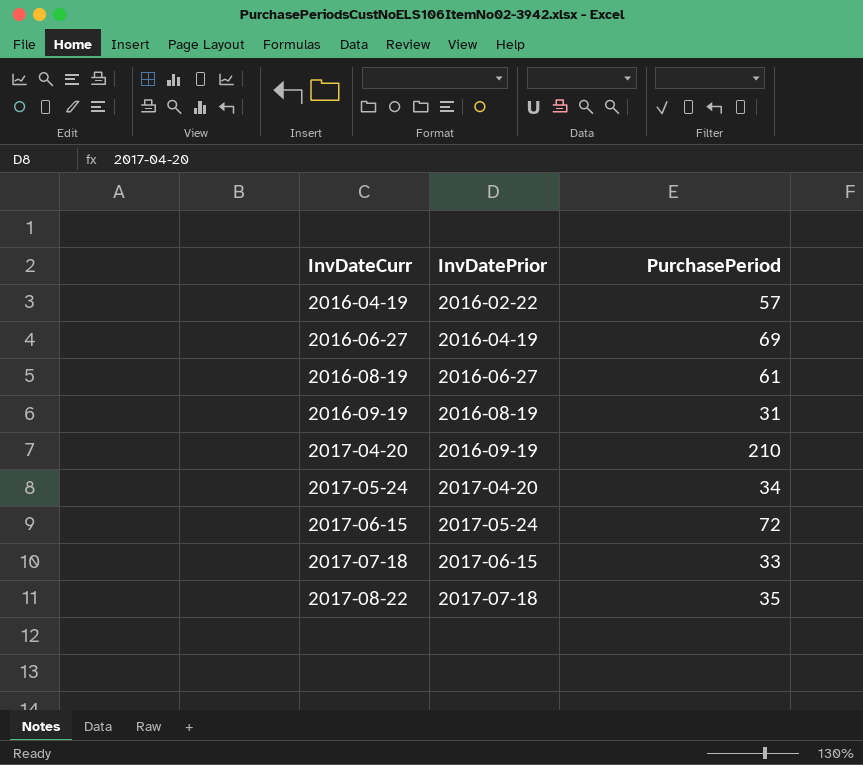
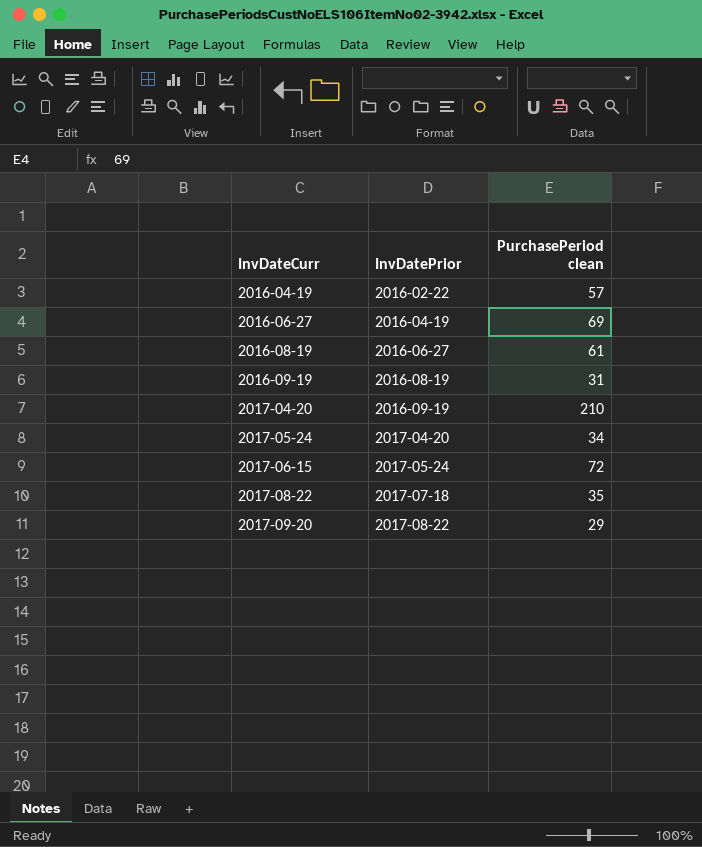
column name: PurchasePeriod -> PurchasePeriod clean
row 2017-07-18: 2017-06-15 | 33 -> none
row 2017-09-20: none -> 2017-08-22 | 29

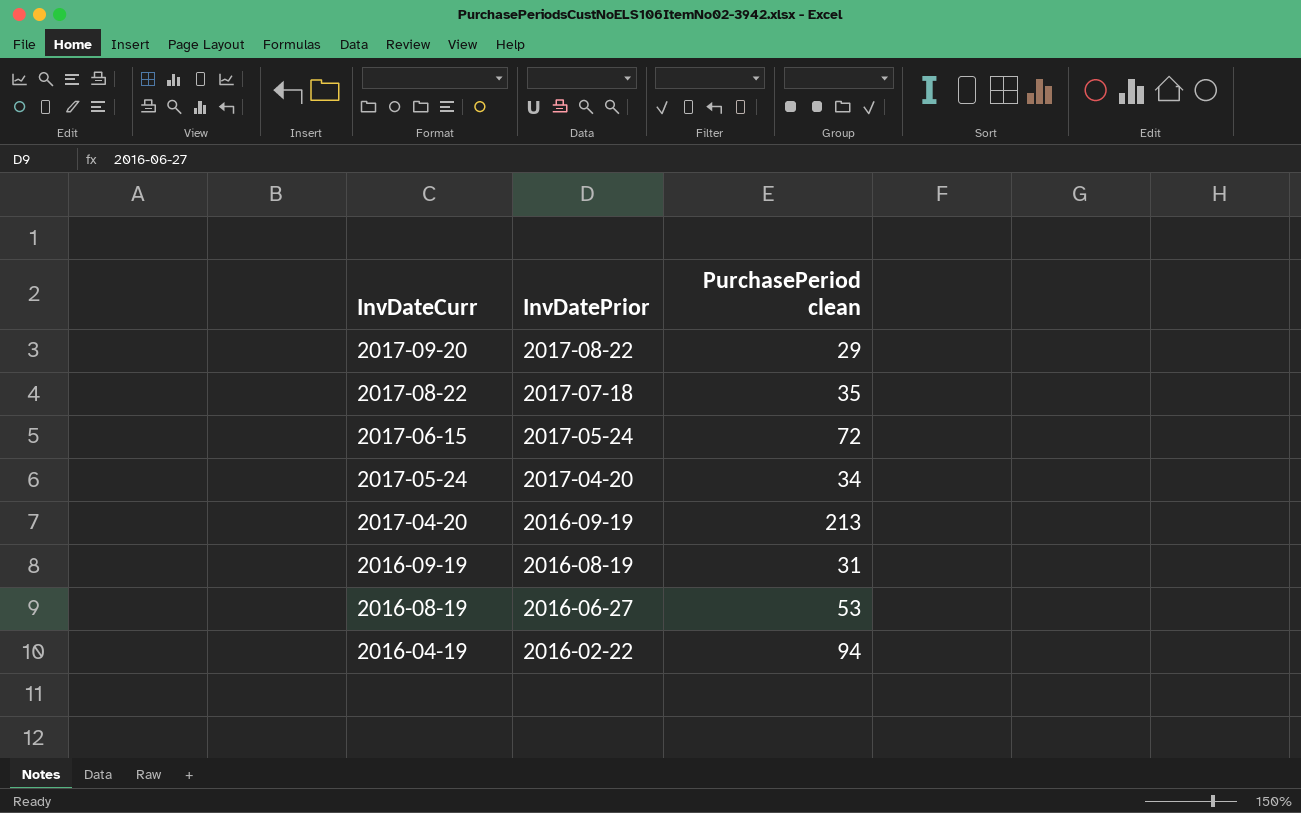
row order: InvDateCurr ascending -> InvDateCurr descending
row 2016-06-27: 2016-04-19 | 69 -> none
2017-04-20 | PurchasePeriod clean: 210 -> 213
2016-08-19 | PurchasePeriod clean: 61 -> 53
2016-04-19 | PurchasePeriod clean: 57 -> 94

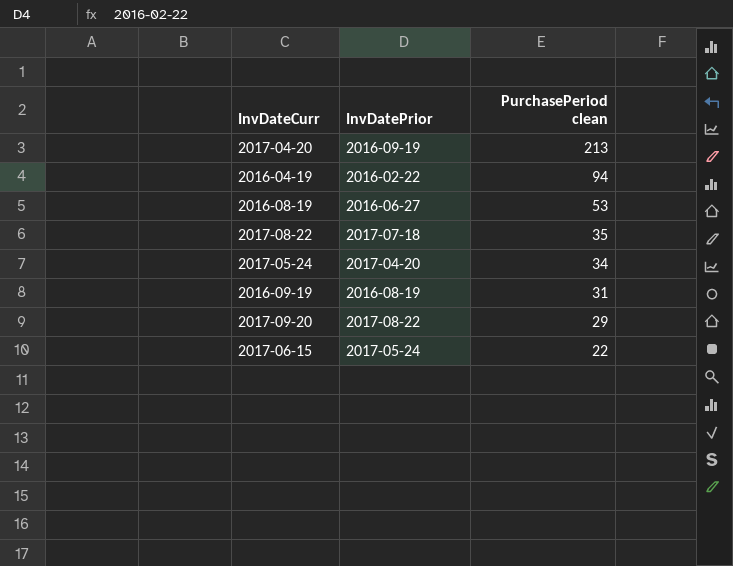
row order: InvDateCurr descending -> PurchasePeriod clean descending
2017-06-15 | PurchasePeriod clean: 72 -> 22

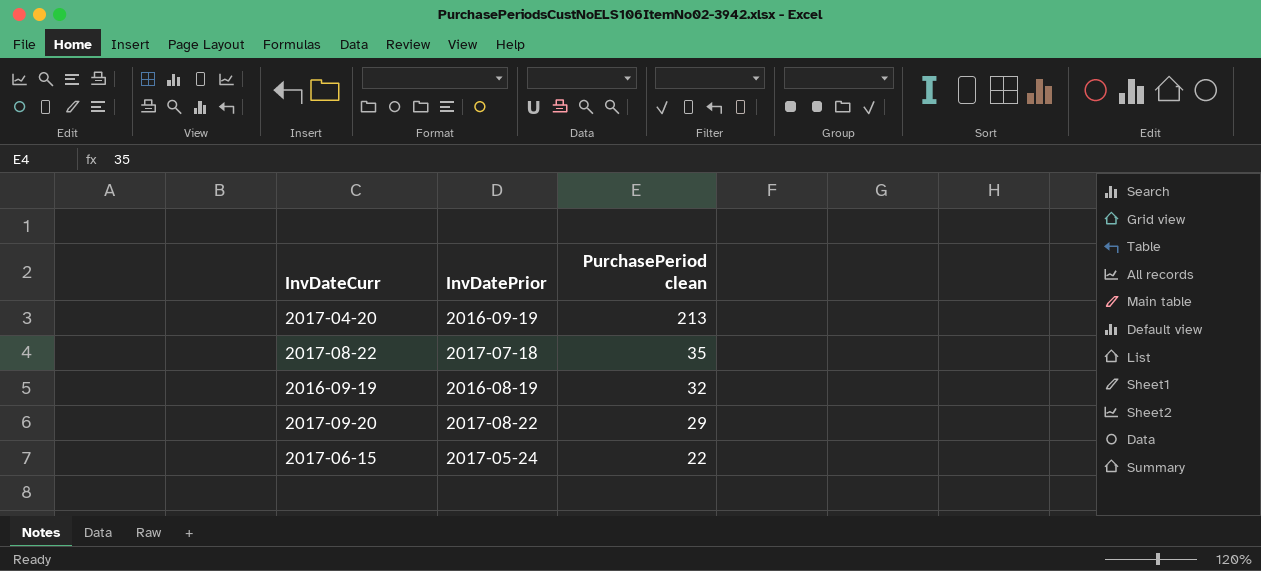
row 2016-04-19: 2016-02-22 | 94 -> none
row 2016-08-19: 2016-06-27 | 53 -> none
row 2017-05-24: 2017-04-20 | 34 -> none
2016-09-19 | PurchasePeriod clean: 31 -> 32

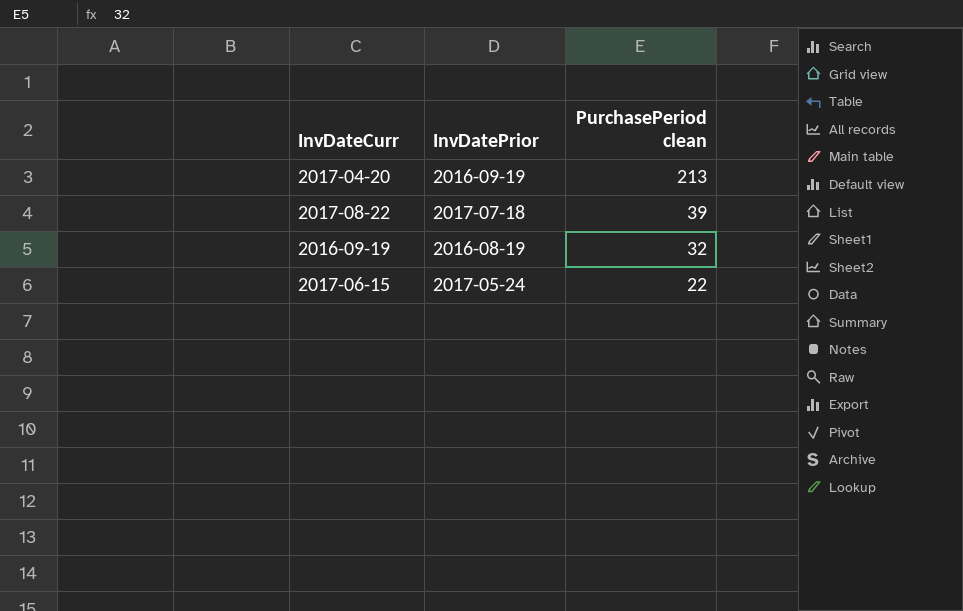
row 2017-09-20: 2017-08-22 | 29 -> none
2017-08-22 | PurchasePeriod clean: 35 -> 39

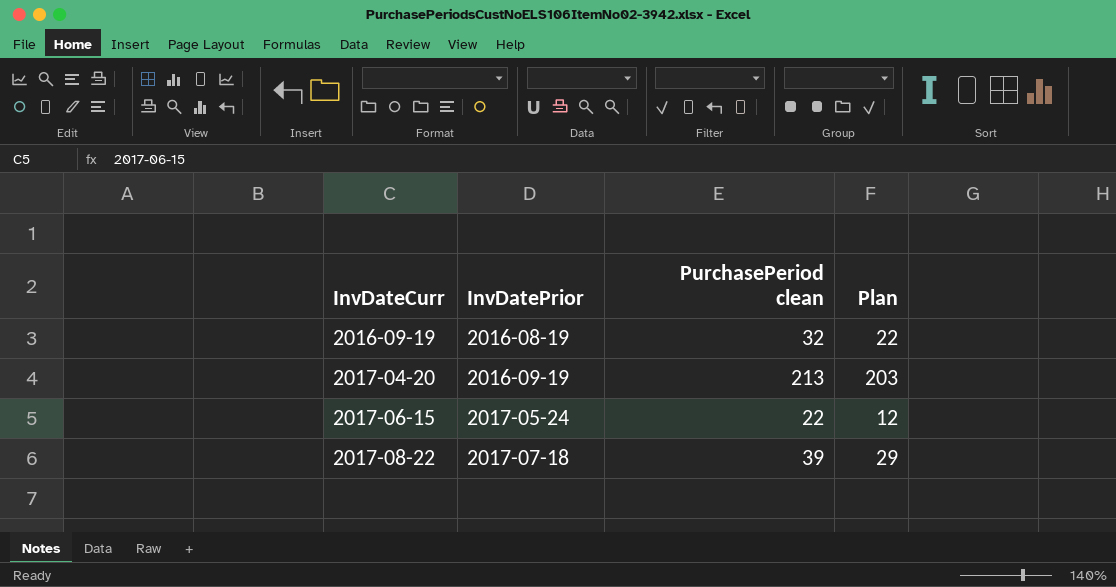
row order: PurchasePeriod clean descending -> InvDateCurr ascending
column Plan | formula: none -> [PurchasePeriod clean] - 10

